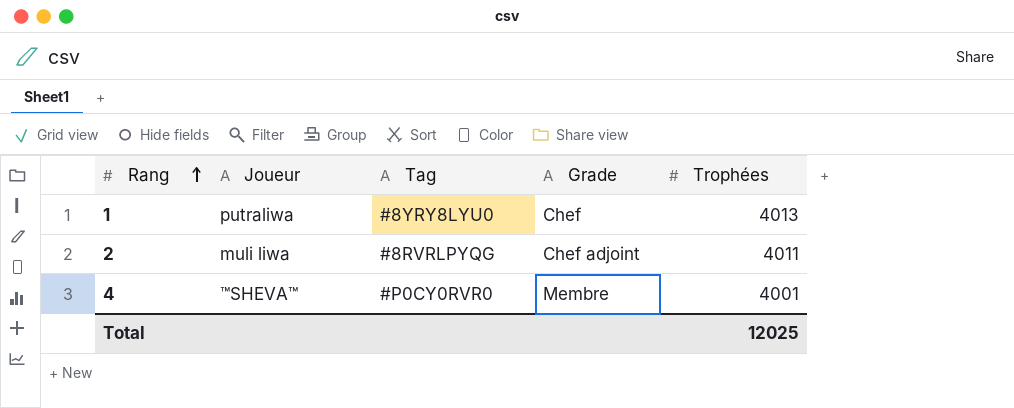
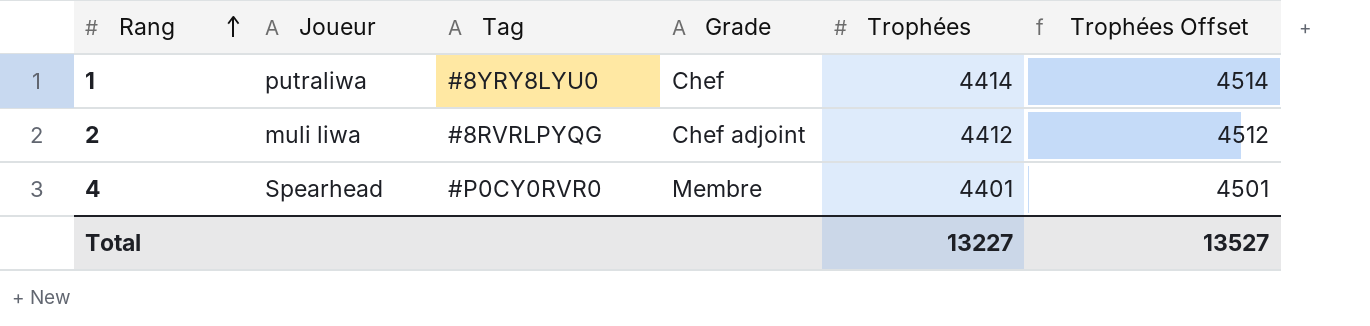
column Trophées Offset | formula: none -> [Trophées] + 100
1 | Trophées: 4013 -> 4414
2 | Trophées: 4011 -> 4412
4 | Joueur: ™SHEVA™ -> Spearhead
4 | Trophées: 4001 -> 4401
Total | Trophées: 12025 -> 13227

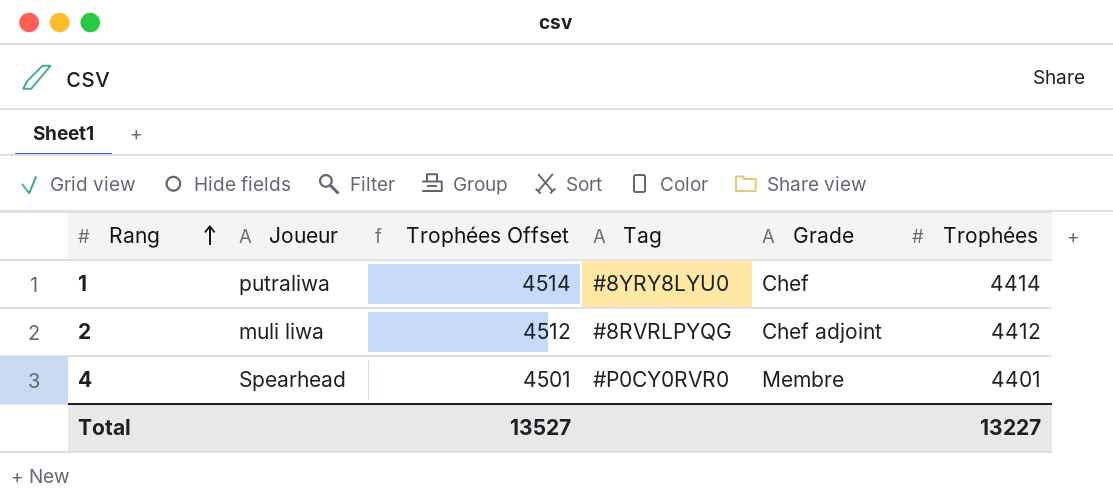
column Trophées Offset | position: 6 -> 3

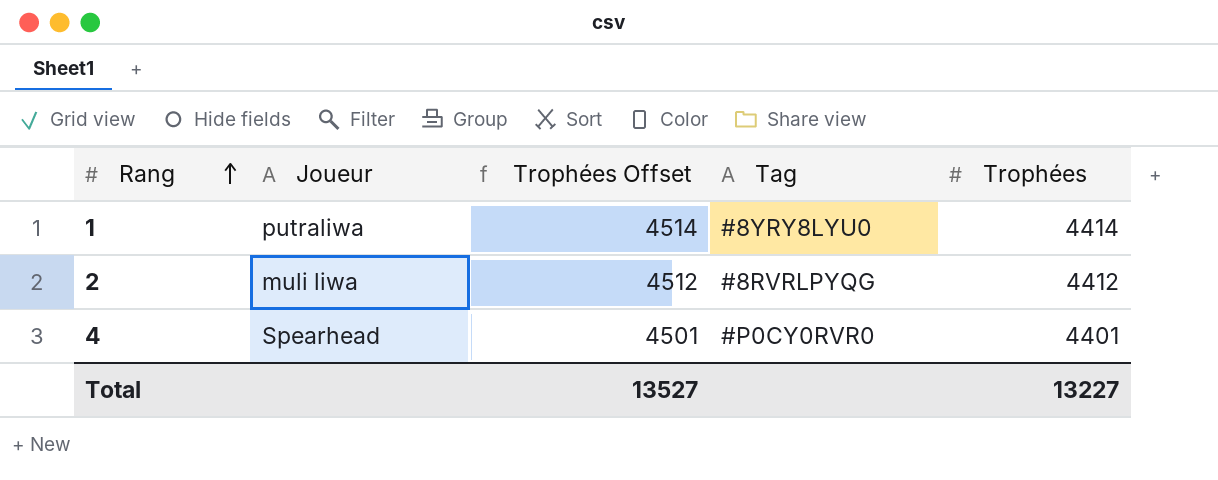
column Grade | position: 5 -> none

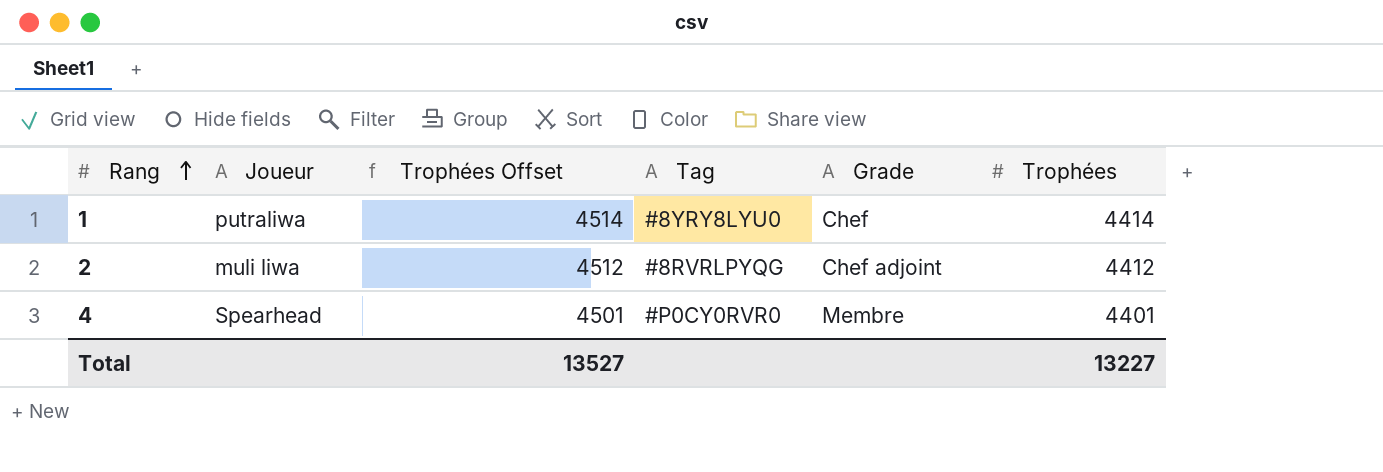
column Grade | position: none -> 5

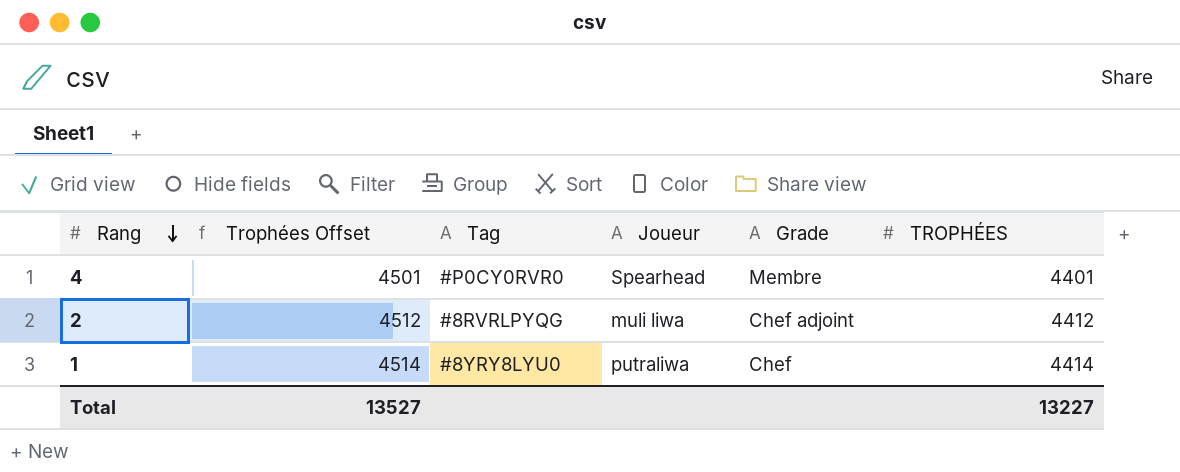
row order: Rang ascending -> Rang descending
column Joueur | position: 2 -> 4
column name: Trophées -> TROPHÉES

